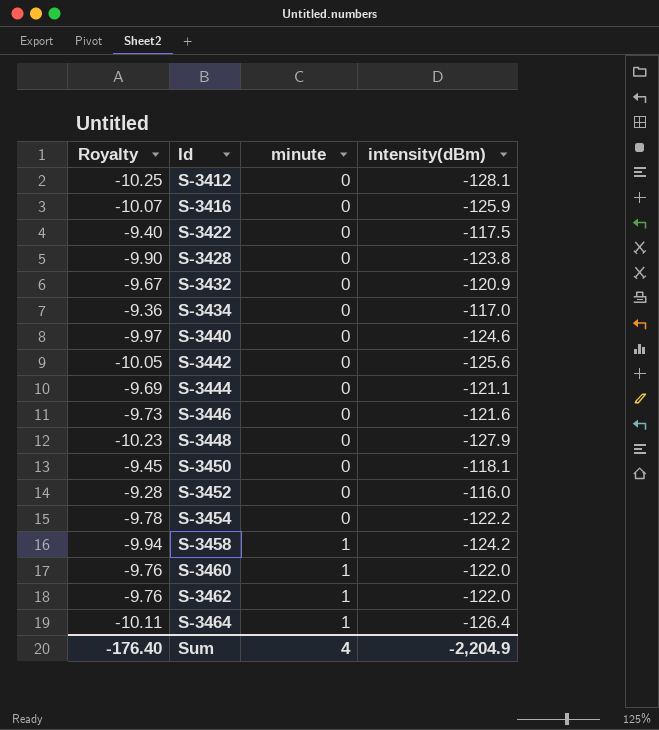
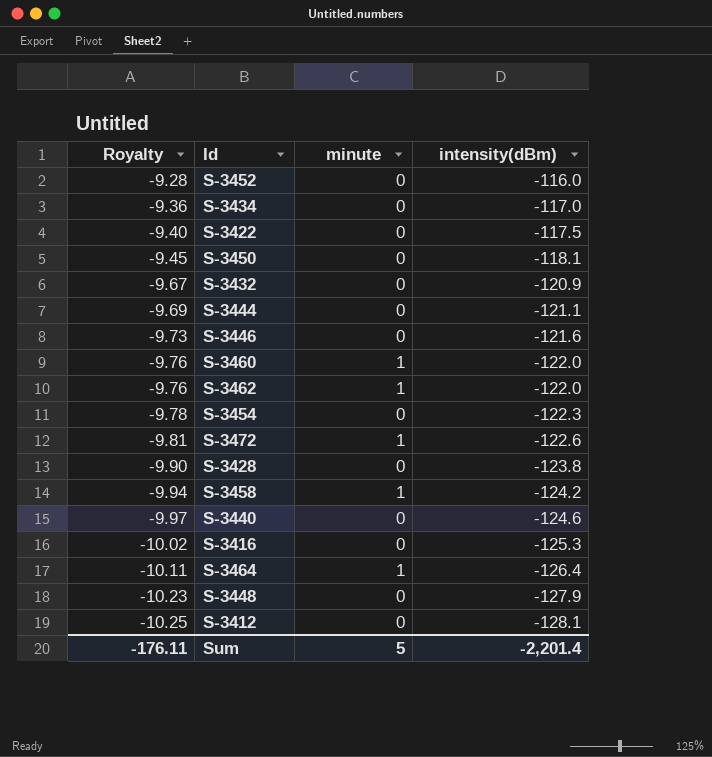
row order: Id ascending -> Royalty descending
row S-3442: -10.05 | 0 | -125.6 -> none
S-3454 | intensity(dBm): -122.2 -> -122.3
row S-3472: none -> -9.81 | 1 | -122.6
S-3416 | Royalty: -10.07 -> -10.02
S-3416 | intensity(dBm): -125.9 -> -125.3
Sum | Royalty: -176.40 -> -176.11
Sum | minute: 4 -> 5
Sum | intensity(dBm): -2,204.9 -> -2,201.4

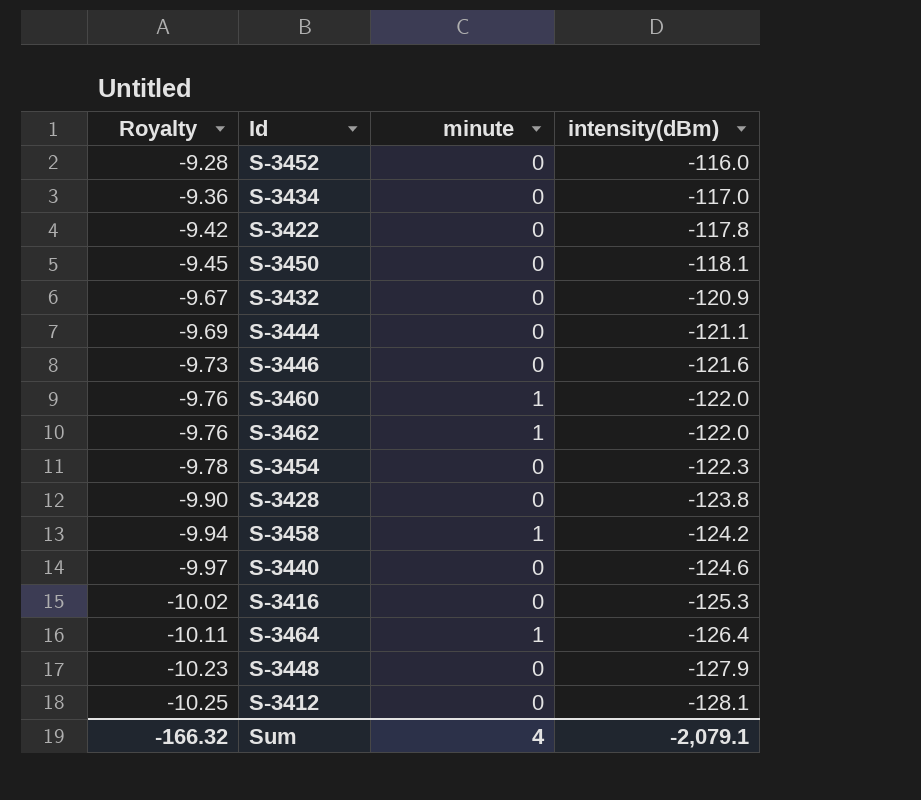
row S-3472: -9.81 | 1 | -122.6 -> none
S-3422 | Royalty: -9.40 -> -9.42
S-3422 | intensity(dBm): -117.5 -> -117.8
Sum | Royalty: -176.11 -> -166.32
Sum | minute: 5 -> 4
Sum | intensity(dBm): -2,201.4 -> -2,079.1

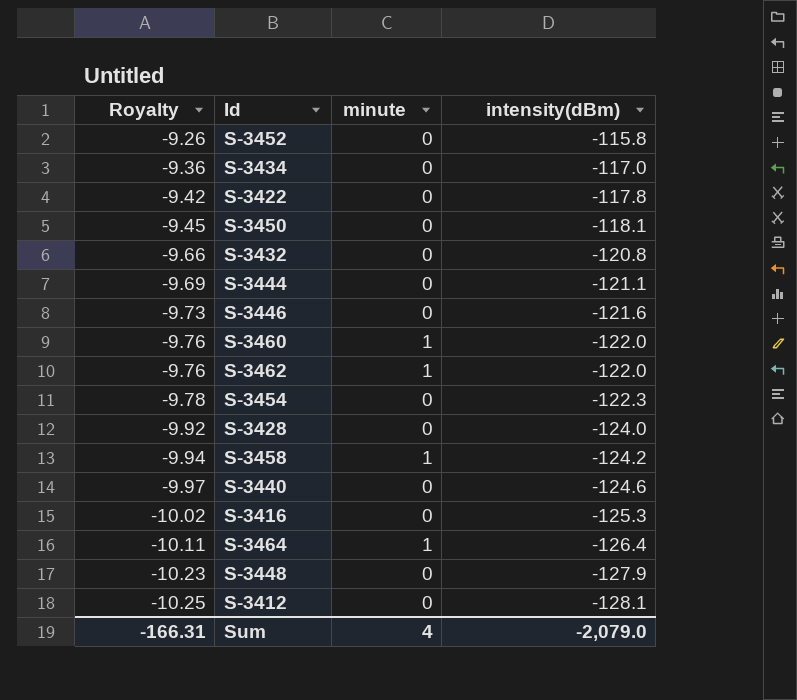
S-3452 | Royalty: -9.28 -> -9.26
S-3452 | intensity(dBm): -116.0 -> -115.8
S-3432 | Royalty: -9.67 -> -9.66
S-3432 | intensity(dBm): -120.9 -> -120.8
S-3428 | Royalty: -9.90 -> -9.92
S-3428 | intensity(dBm): -123.8 -> -124.0
Sum | Royalty: -166.32 -> -166.31
Sum | intensity(dBm): -2,079.1 -> -2,079.0

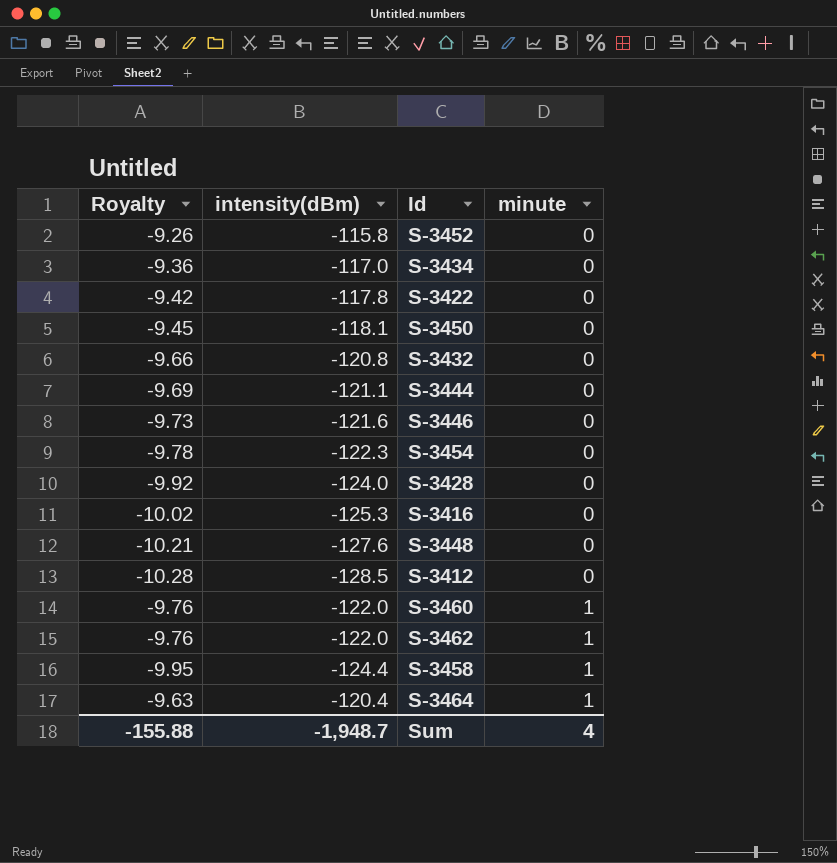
row order: Royalty descending -> minute ascending
column intensity(dBm) | position: 4 -> 2
row S-3440: -9.97 | 0 | -124.6 -> none
S-3448 | Royalty: -10.23 -> -10.21
S-3448 | intensity(dBm): -127.9 -> -127.6
S-3412 | Royalty: -10.25 -> -10.28
S-3412 | intensity(dBm): -128.1 -> -128.5
S-3458 | Royalty: -9.94 -> -9.95
S-3458 | intensity(dBm): -124.2 -> -124.4
S-3464 | Royalty: -10.11 -> -9.63
S-3464 | intensity(dBm): -126.4 -> -120.4
Sum | Royalty: -166.31 -> -155.88
Sum | intensity(dBm): -2,079.0 -> -1,948.7

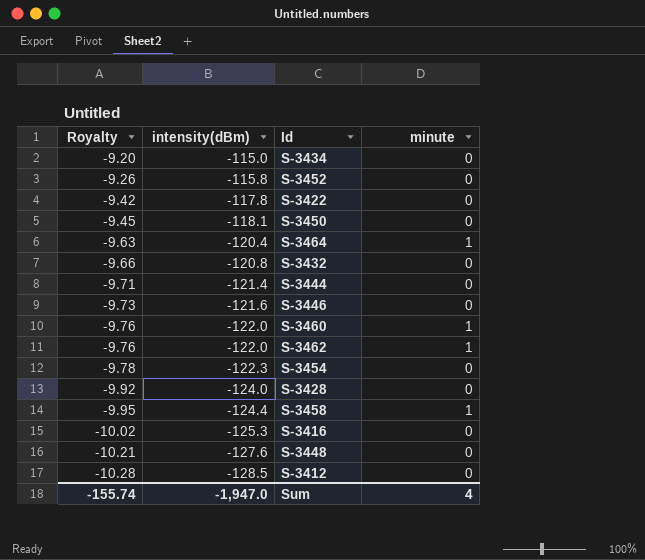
row order: minute ascending -> Royalty descending
S-3434 | Royalty: -9.36 -> -9.20
S-3434 | intensity(dBm): -117.0 -> -115.0
S-3444 | Royalty: -9.69 -> -9.71
S-3444 | intensity(dBm): -121.1 -> -121.4
Sum | Royalty: -155.88 -> -155.74
Sum | intensity(dBm): -1,948.7 -> -1,947.0

